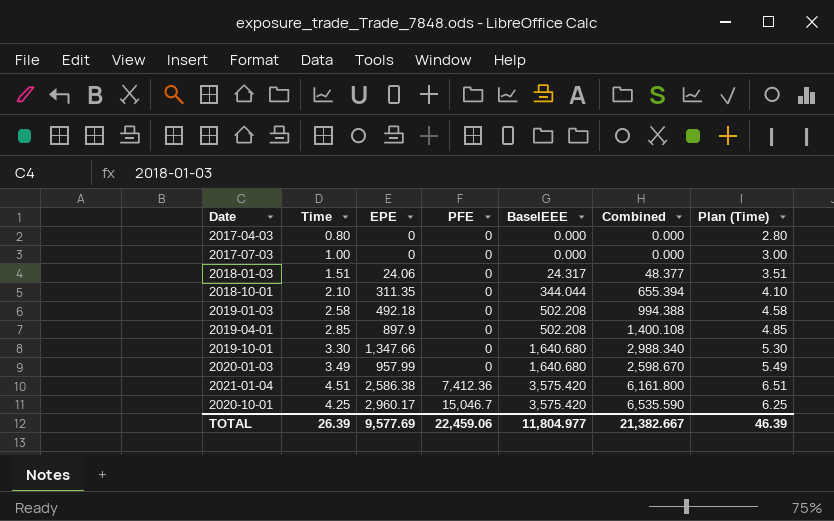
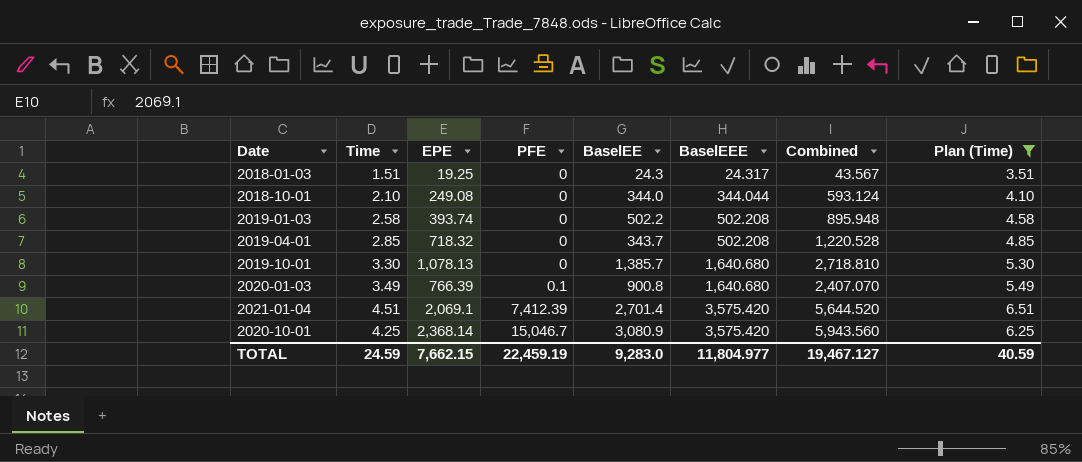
filter: none -> Plan (Time) >= 3.51
column BaselEE | position: none -> 5
2018-01-03 | EPE: 24.06 -> 19.25
2018-01-03 | Combined: 48.377 -> 43.567
2018-10-01 | EPE: 311.35 -> 249.08
2018-10-01 | Combined: 655.394 -> 593.124
2019-01-03 | EPE: 492.18 -> 393.74
2019-01-03 | Combined: 994.388 -> 895.948
2019-04-01 | EPE: 897.9 -> 718.32
2019-04-01 | Combined: 1,400.108 -> 1,220.528
2019-10-01 | EPE: 1,347.66 -> 1,078.13
2019-10-01 | Combined: 2,988.340 -> 2,718.810
2020-01-03 | EPE: 957.99 -> 766.39
2020-01-03 | PFE: 0 -> 0.1
2020-01-03 | Combined: 2,598.670 -> 2,407.070
2021-01-04 | EPE: 2,586.38 -> 2,069.1
2021-01-04 | PFE: 7,412.36 -> 7,412.39
2021-01-04 | Combined: 6,161.800 -> 5,644.520
2020-10-01 | EPE: 2,960.17 -> 2,368.14
2020-10-01 | Combined: 6,535.590 -> 5,943.560
TOTAL | Time: 26.39 -> 24.59
TOTAL | EPE: 9,577.69 -> 7,662.15
TOTAL | PFE: 22,459.06 -> 22,459.19
TOTAL | Combined: 21,382.667 -> 19,467.127
TOTAL | Plan (Time): 46.39 -> 40.59

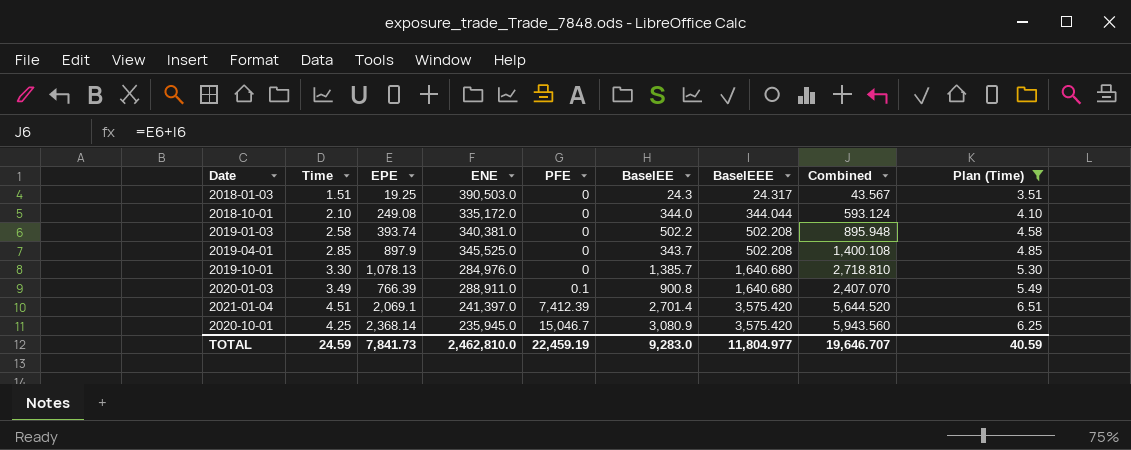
column ENE | position: none -> 4
2019-04-01 | EPE: 718.32 -> 897.9
2019-04-01 | Combined: 1,220.528 -> 1,400.108
TOTAL | EPE: 7,662.15 -> 7,841.73
TOTAL | Combined: 19,467.127 -> 19,646.707

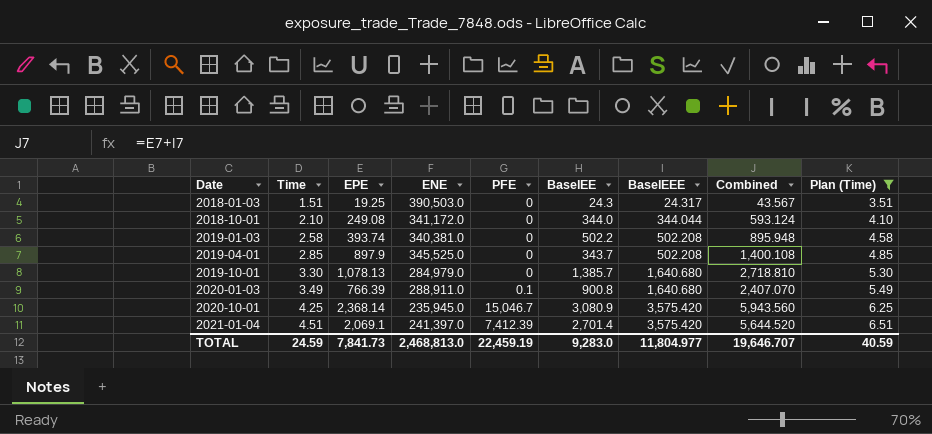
row order: PFE ascending -> Date ascending
2018-10-01 | ENE: 335,172.0 -> 341,172.0
2019-10-01 | ENE: 284,976.0 -> 284,979.0
TOTAL | ENE: 2,462,810.0 -> 2,468,813.0

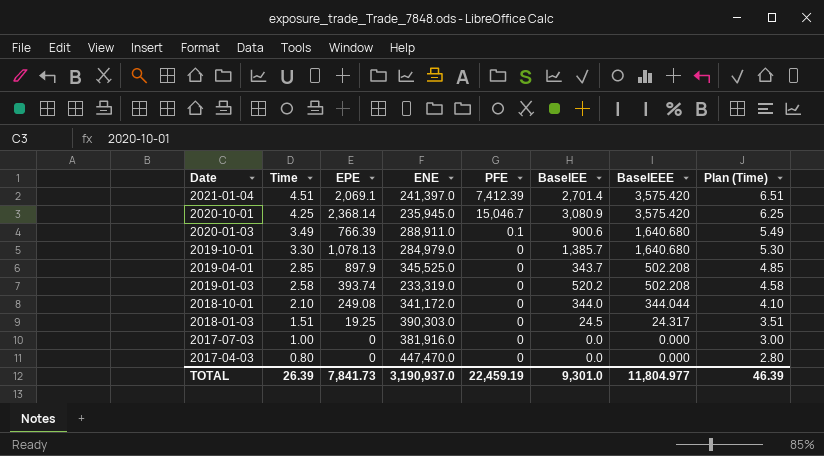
filter: Plan (Time) >= 3.51 -> none
row order: Date ascending -> Date descending
column Combined | formula: [EPE] + [BaselEEE] -> none
2020-01-03 | BaselEE: 900.8 -> 900.6
2019-01-03 | ENE: 340,381.0 -> 233,319.0
2019-01-03 | BaselEE: 502.2 -> 520.2
2018-01-03 | ENE: 390,503.0 -> 390,303.0
2018-01-03 | BaselEE: 24.3 -> 24.5
TOTAL | Time: 24.59 -> 26.39
TOTAL | ENE: 2,468,813.0 -> 3,190,937.0
TOTAL | BaselEE: 9,283.0 -> 9,301.0
TOTAL | Plan (Time): 40.59 -> 46.39

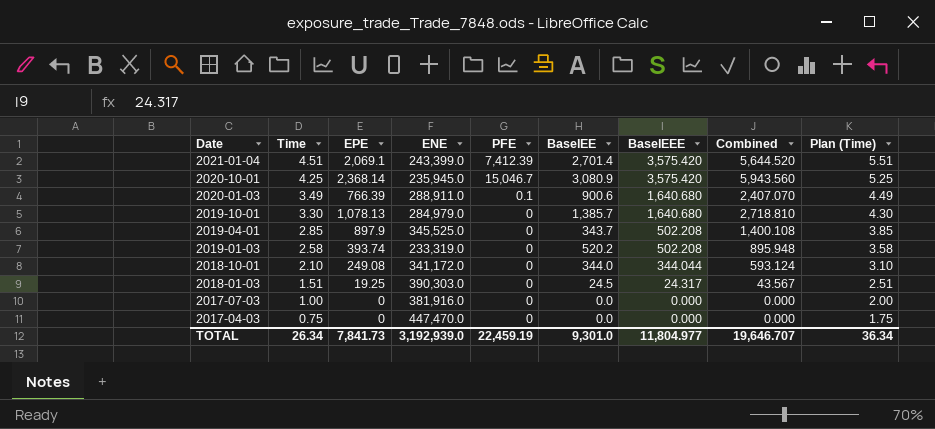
column Combined | formula: none -> [EPE] + [BaselEEE]
column Plan (Time) | formula: [Time] + 2 -> [Time] + 1
2021-01-04 | ENE: 241,397.0 -> 243,399.0
2017-04-03 | Time: 0.80 -> 0.75
TOTAL | Time: 26.39 -> 26.34
TOTAL | ENE: 3,190,937.0 -> 3,192,939.0
TOTAL | Plan (Time): 46.39 -> 36.34

